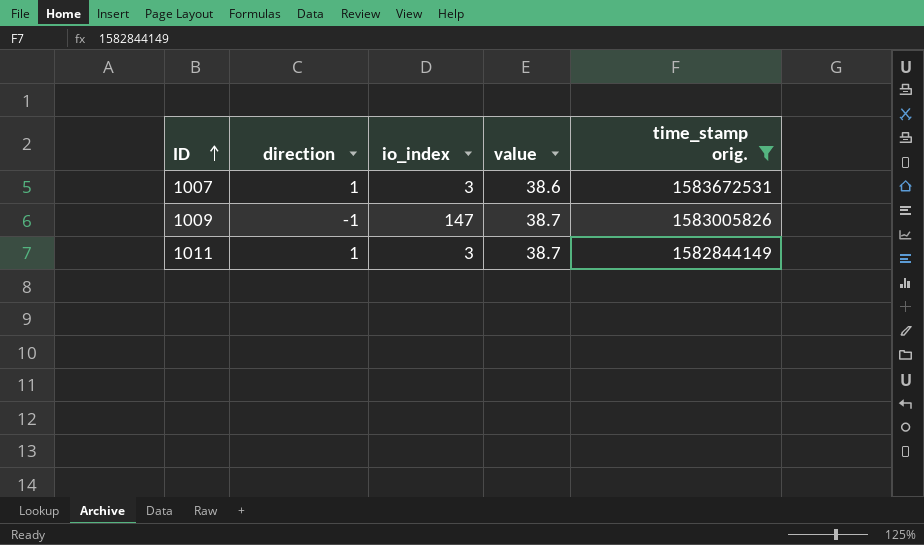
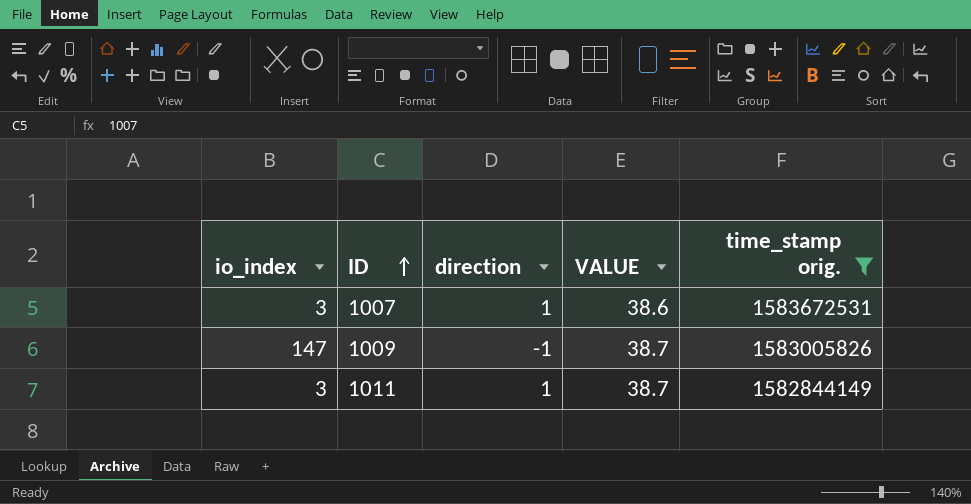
column io_index | position: 3 -> 1
column name: value -> VALUE

